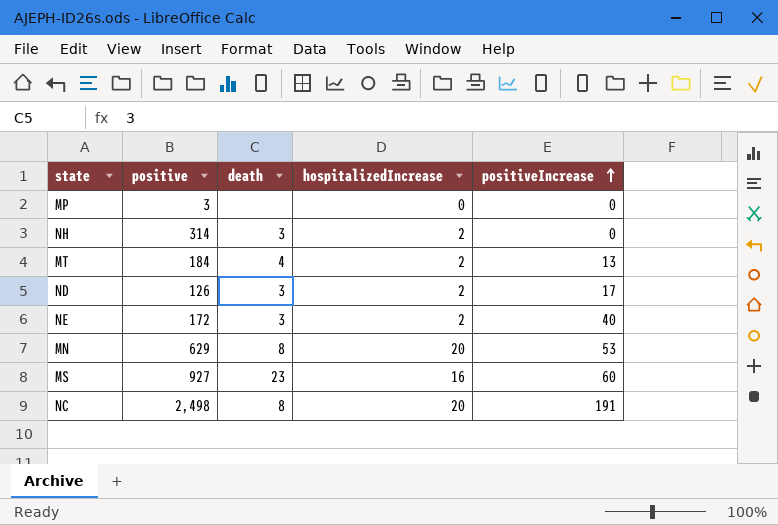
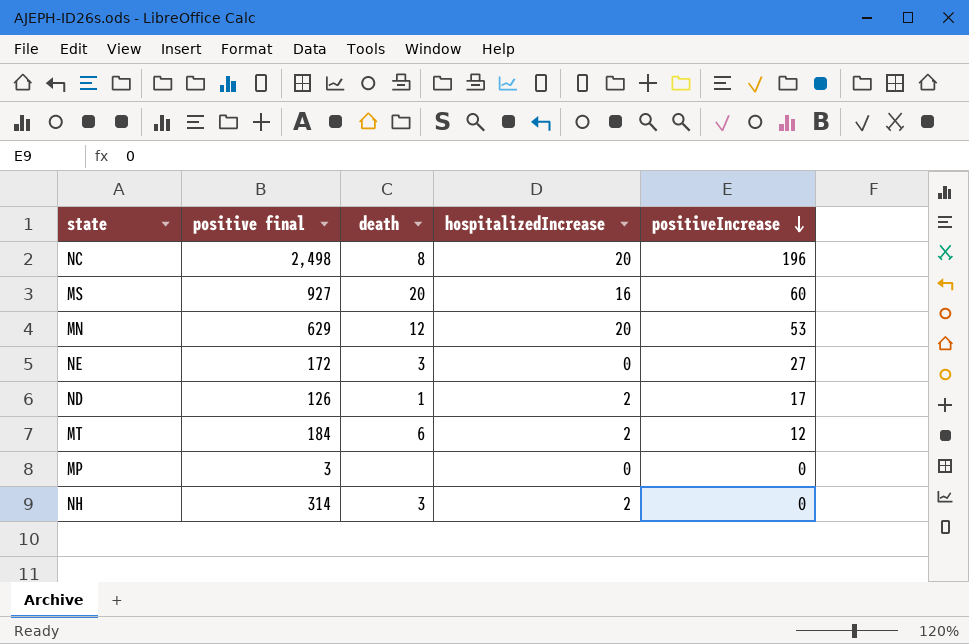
row order: positiveIncrease ascending -> positiveIncrease descending
column name: positive -> positive final
NC | positiveIncrease: 191 -> 196
MS | death: 23 -> 20
MN | death: 8 -> 12
NE | hospitalizedIncrease: 2 -> 0
NE | positiveIncrease: 40 -> 27
ND | death: 3 -> 1
MT | death: 4 -> 6
MT | positiveIncrease: 13 -> 12

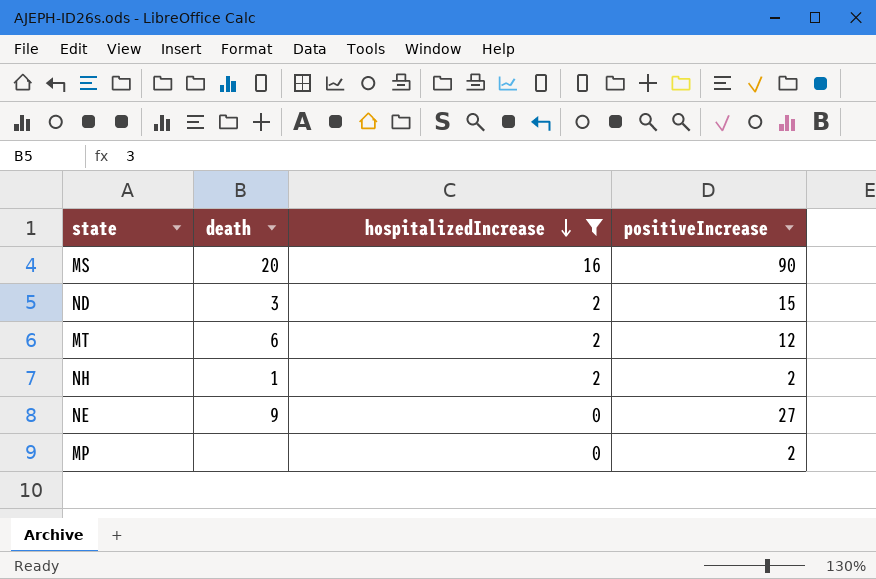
filter: none -> hospitalizedIncrease != 20
row order: positiveIncrease descending -> hospitalizedIncrease descending
column positive final | position: 2 -> none
MS | positiveIncrease: 60 -> 90
ND | death: 1 -> 3
ND | positiveIncrease: 17 -> 15
NH | death: 3 -> 1
NH | positiveIncrease: 0 -> 2
NE | death: 3 -> 9
MP | positiveIncrease: 0 -> 2

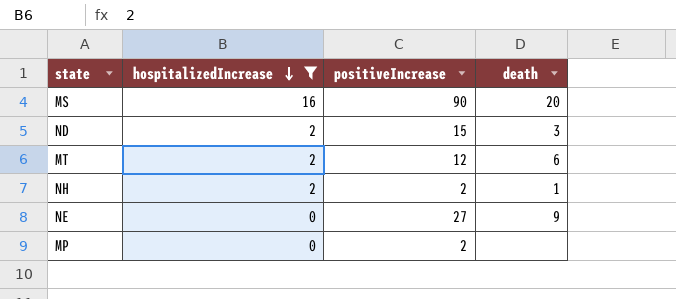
column death | position: 2 -> 4

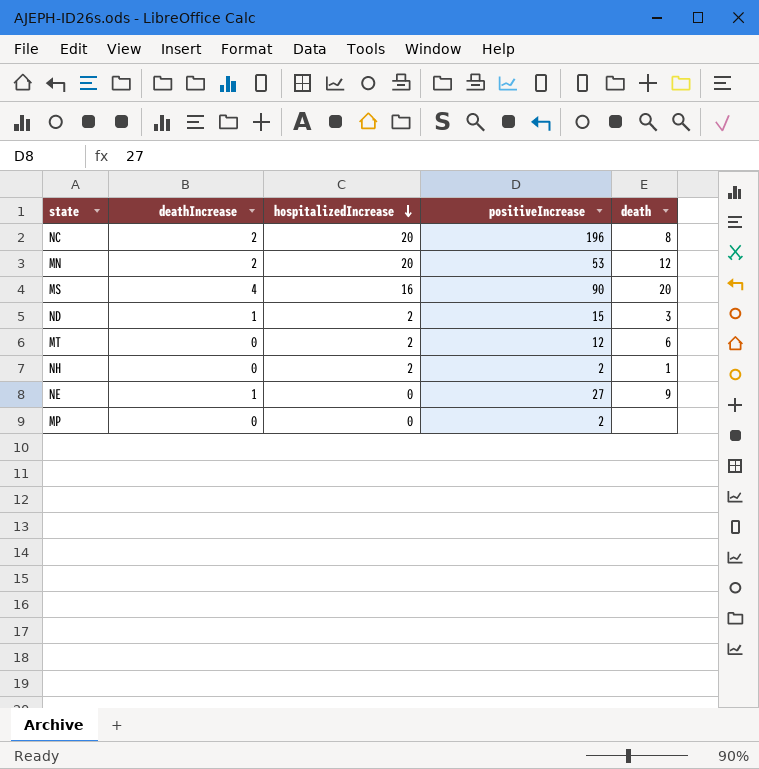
filter: hospitalizedIncrease != 20 -> none
column deathIncrease | position: none -> 2

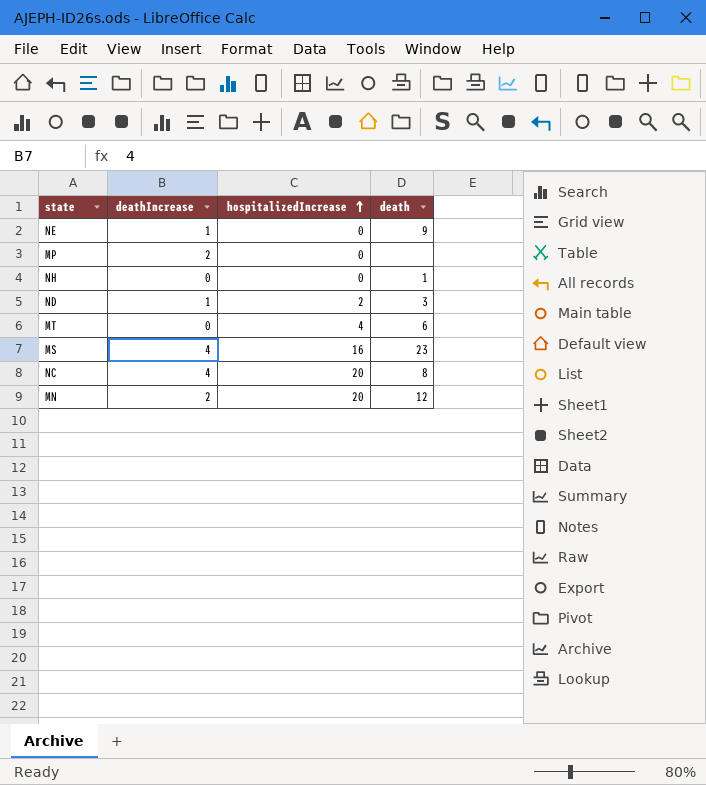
row order: hospitalizedIncrease descending -> hospitalizedIncrease ascending
column positiveIncrease | position: 4 -> none
MP | deathIncrease: 0 -> 2
NH | hospitalizedIncrease: 2 -> 0
MT | hospitalizedIncrease: 2 -> 4
MS | death: 20 -> 23
NC | deathIncrease: 2 -> 4

